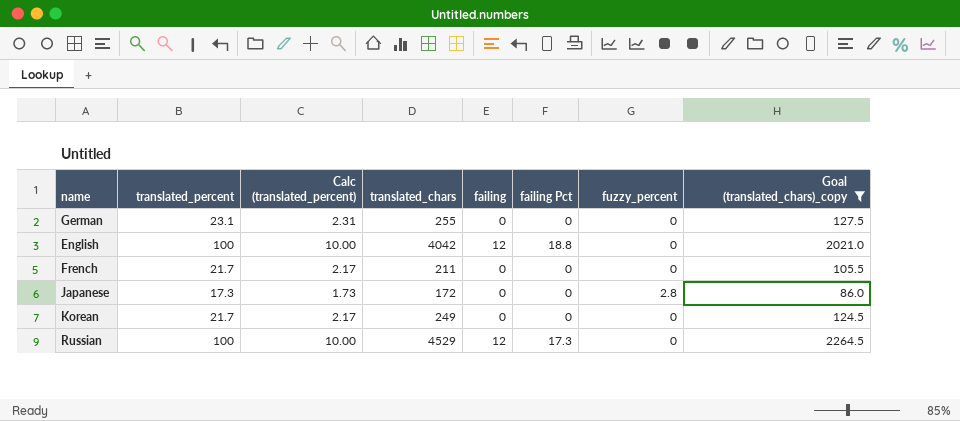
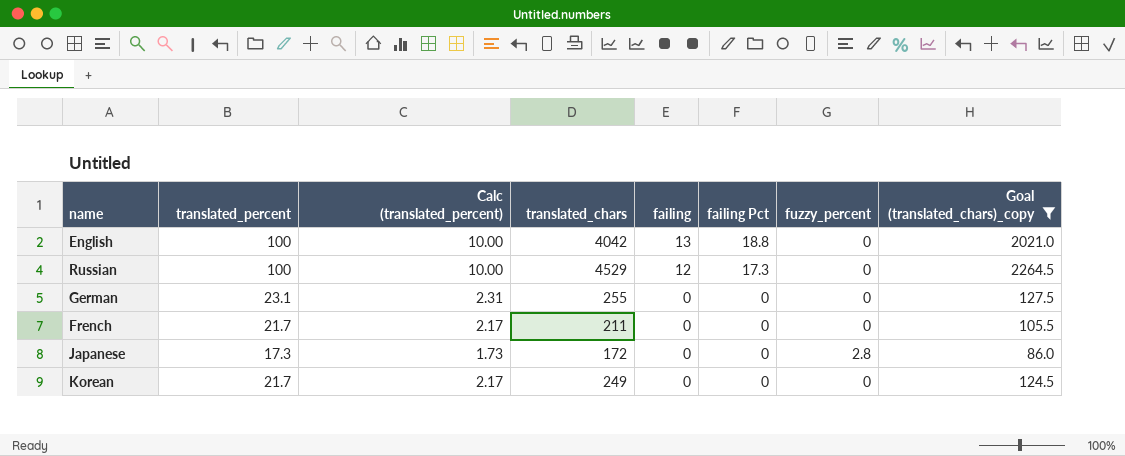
row order: none -> failing descending
English | failing: 12 -> 13

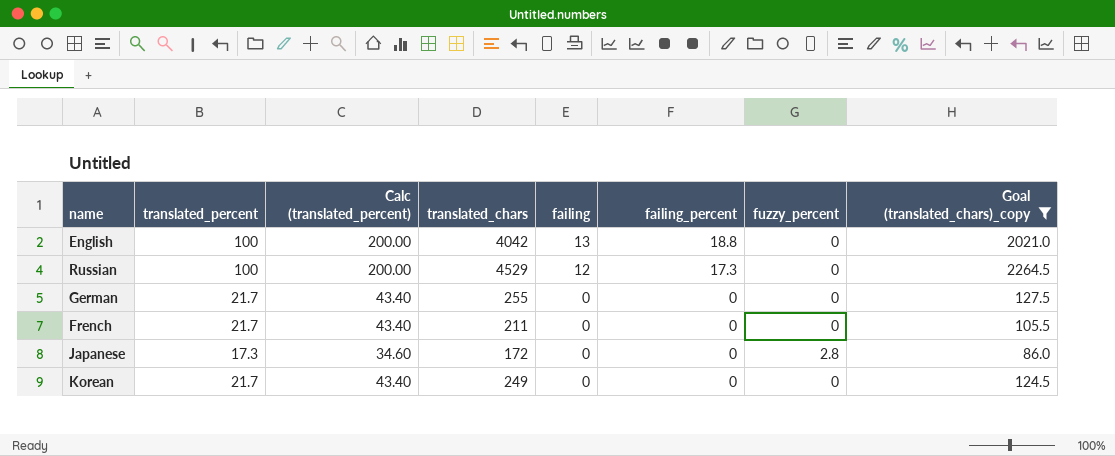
column Calc (translated_percent) | formula: [translated_percent] * 0.1 -> [translated_percent] * 2
column name: failing Pct -> failing_percent
German | translated_percent: 23.1 -> 21.7

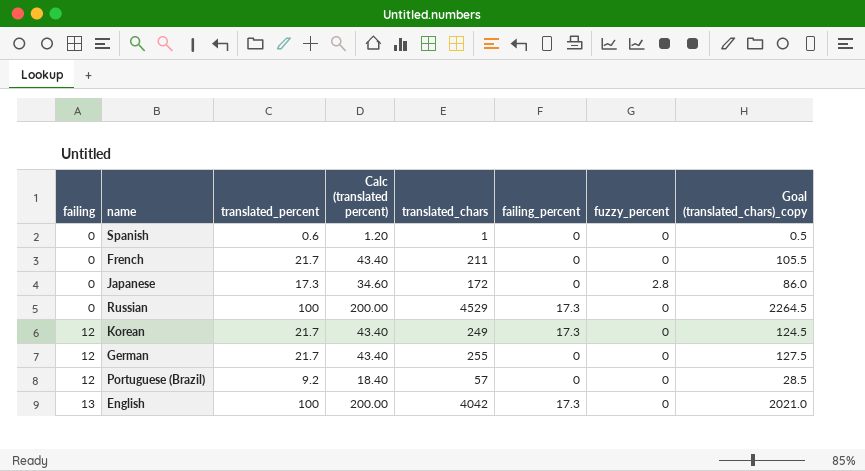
filter: Goal (translated_chars)_copy >= 86.0 -> none
row order: failing descending -> failing ascending
column failing | position: 5 -> 1
column name: Calc (translated_percent) -> Calc (translated percent)
Russian | failing: 12 -> 0
Korean | failing: 0 -> 12
Korean | failing_percent: 0 -> 17.3
German | failing: 0 -> 12
English | failing_percent: 18.8 -> 17.3

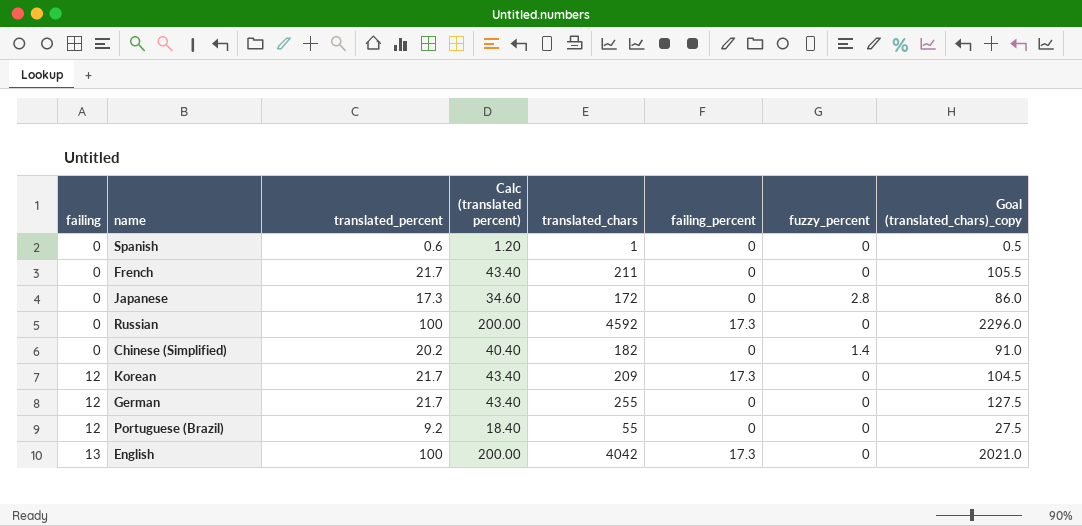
Russian | translated_chars: 4529 -> 4592
Russian | Goal (translated_chars)_copy: 2264.5 -> 2296.0
row Chinese (Simplified): none -> 0 | 20.2 | 40.40 | 182 | 0 | 1.4 | 91.0
Korean | translated_chars: 249 -> 209
Korean | Goal (translated_chars)_copy: 124.5 -> 104.5
Portuguese (Brazil) | translated_chars: 57 -> 55
Portuguese (Brazil) | Goal (translated_chars)_copy: 28.5 -> 27.5

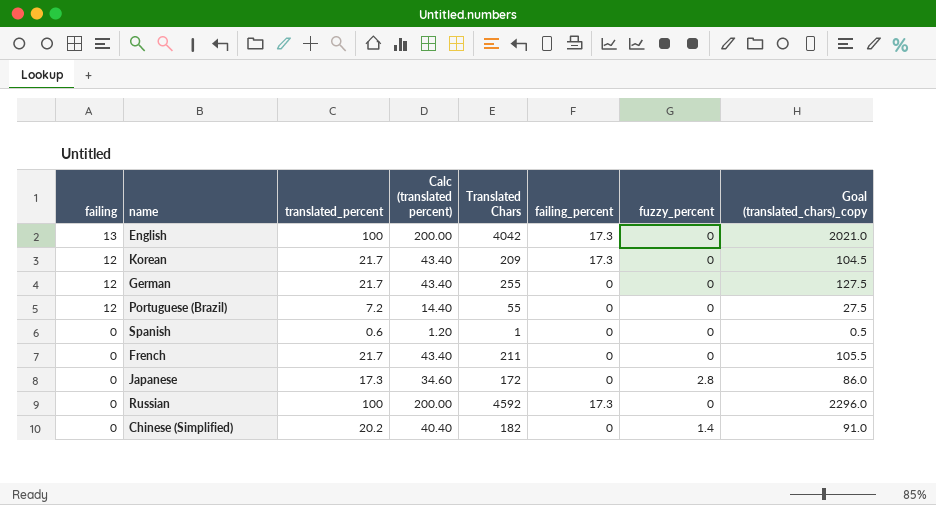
row order: failing ascending -> failing descending
column name: translated_chars -> Translated Chars
Portuguese (Brazil) | translated_percent: 9.2 -> 7.2
Portuguese (Brazil) | Calc (translated percent): 18.40 -> 14.40

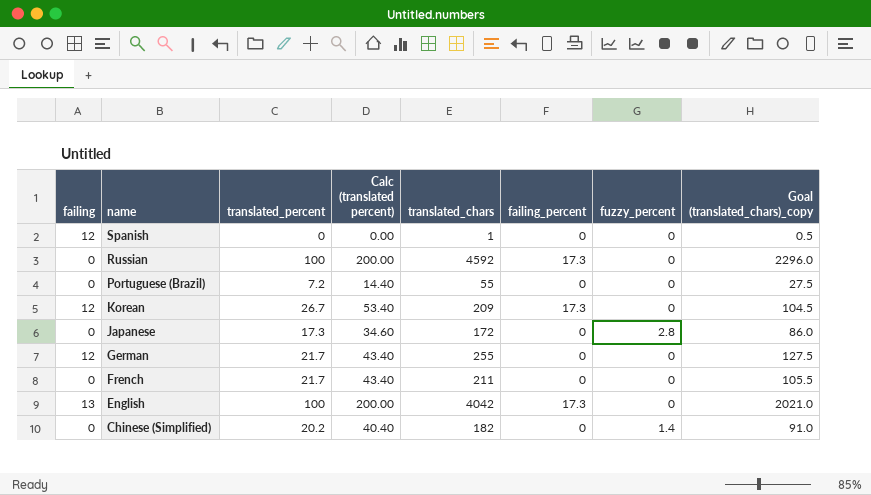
row order: failing descending -> name descending
column name: Translated Chars -> translated_chars
Spanish | failing: 0 -> 12
Spanish | translated_percent: 0.6 -> 0
Spanish | Calc (translated percent): 1.20 -> 0.00
Portuguese (Brazil) | failing: 12 -> 0
Korean | translated_percent: 21.7 -> 26.7
Korean | Calc (translated percent): 43.40 -> 53.40

